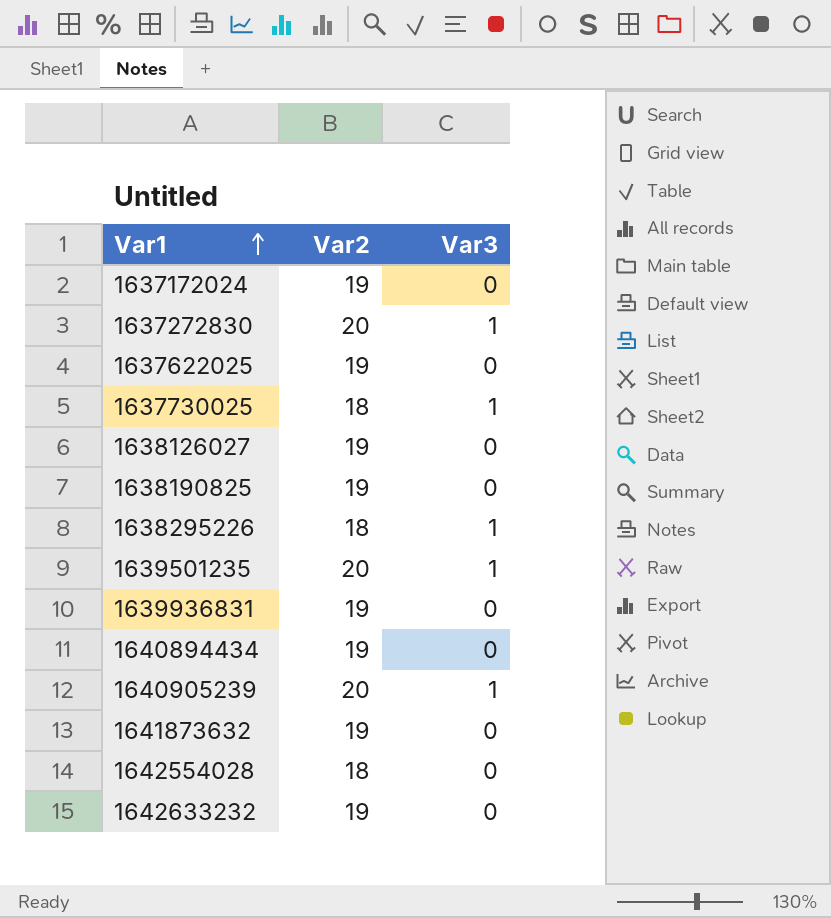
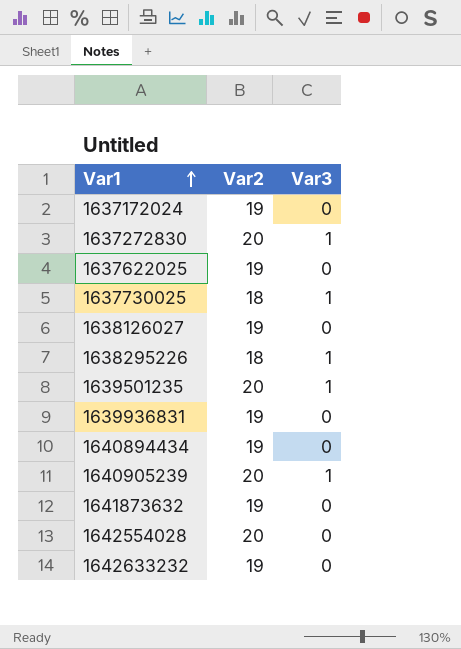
row 1638190825: 19 | 0 -> none
1642554028 | Var2: 18 -> 20

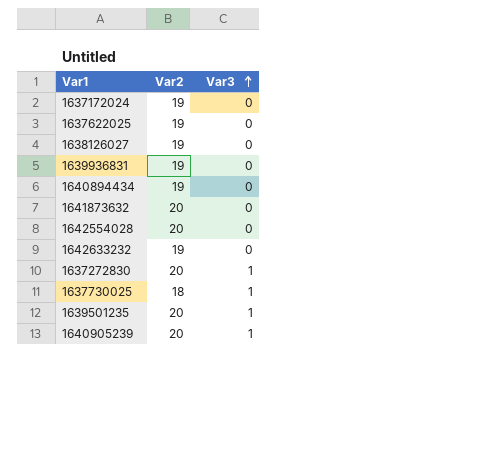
row order: Var1 ascending -> Var3 ascending
row 1638295226: 18 | 1 -> none
1641873632 | Var2: 19 -> 20

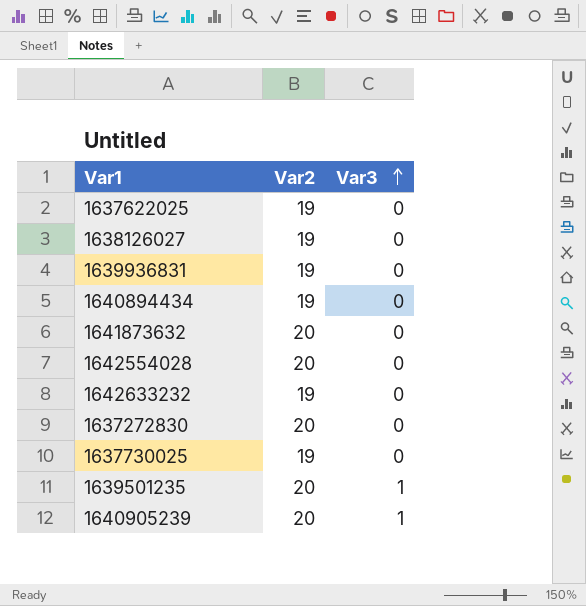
row 1637172024: 19 | 0 -> none
1637272830 | Var3: 1 -> 0
1637730025 | Var2: 18 -> 19
1637730025 | Var3: 1 -> 0

